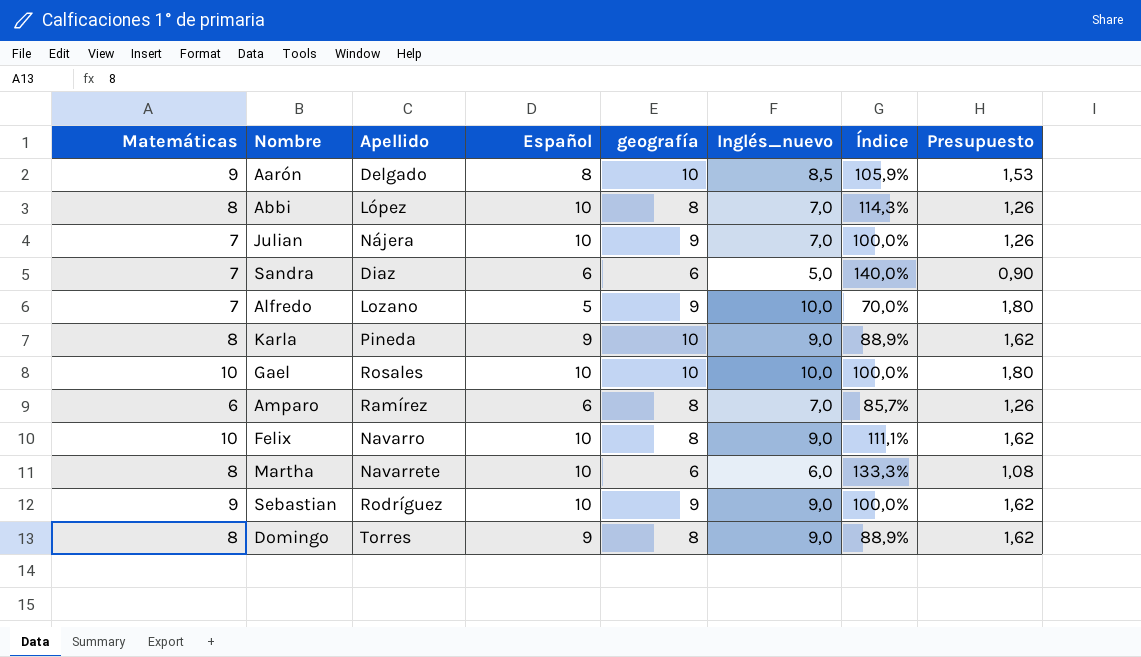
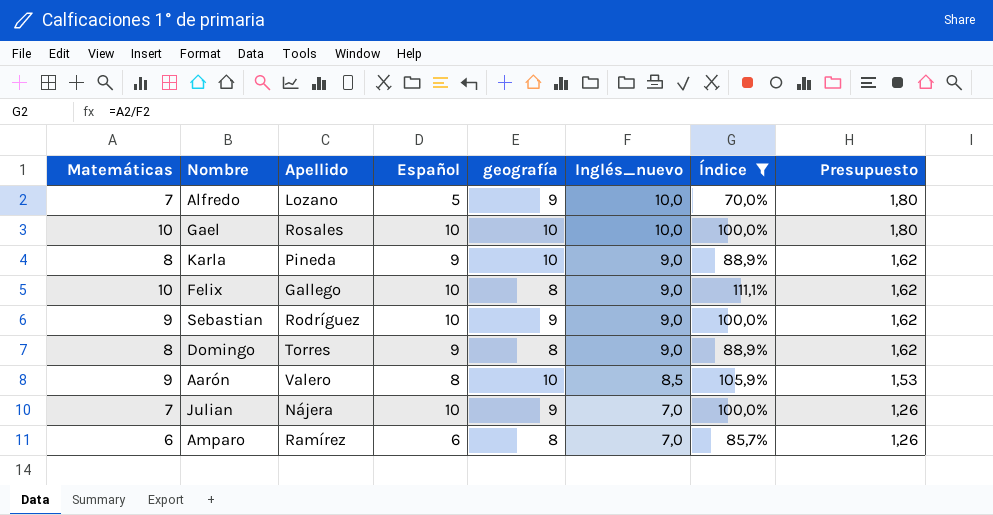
filter: none -> Índice <= 111,1%
row order: none -> Inglés_nuevo descending
Felix | Apellido: Navarro -> Gallego
Aarón | Apellido: Delgado -> Valero

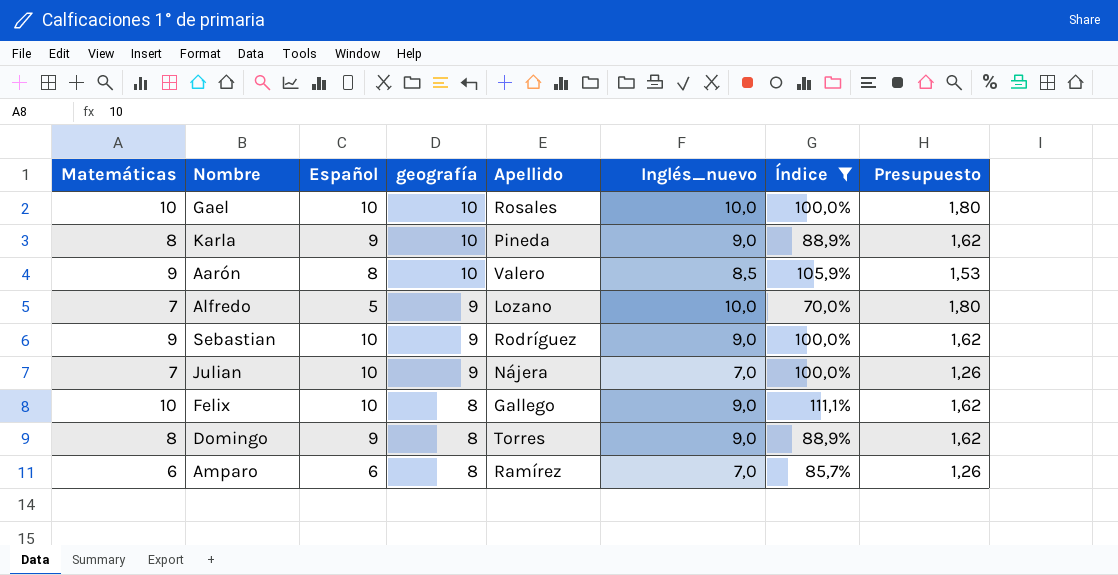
row order: Inglés_nuevo descending -> geografía descending
column Apellido | position: 3 -> 5

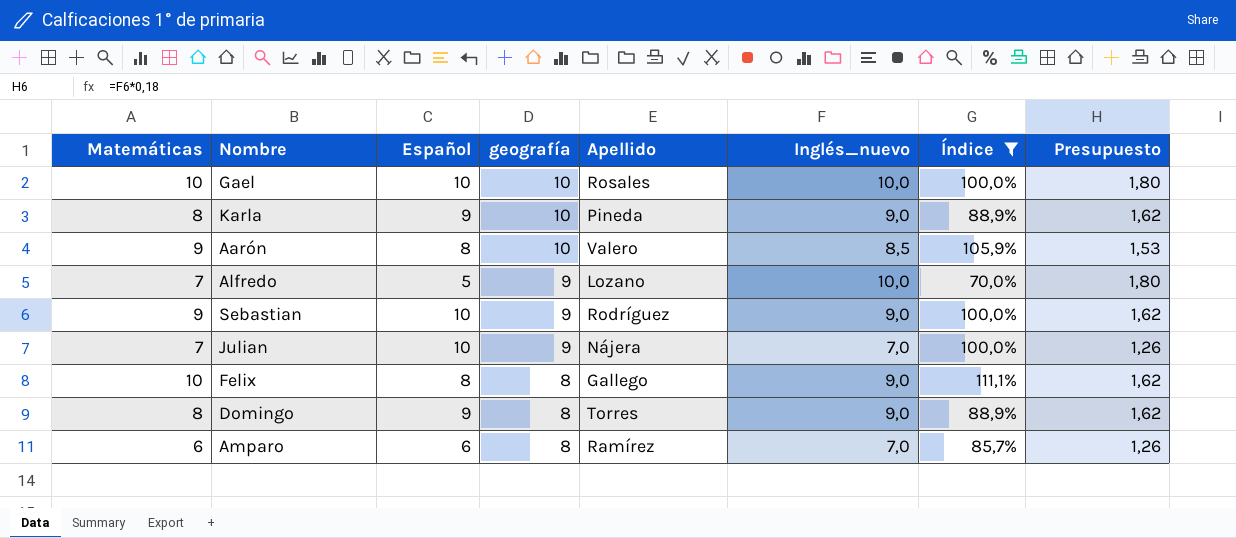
Felix | Español: 10 -> 8

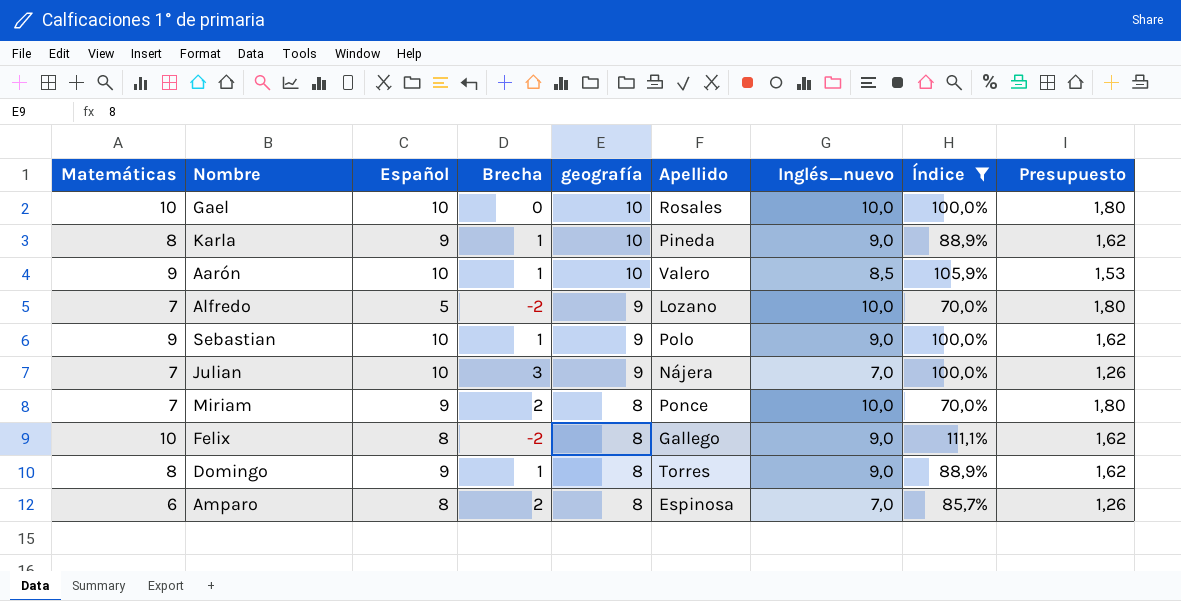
column Brecha | formula: none -> [Español] - [Matemáticas]
Aarón | Español: 8 -> 10
Sebastian | Apellido: Rodríguez -> Polo
row Miriam: none -> 7 | 9 | 2 | 8 | Ponce | 10,0 | 70,0% | 1,80
Amparo | Español: 6 -> 8
Amparo | Apellido: Ramírez -> Espinosa

